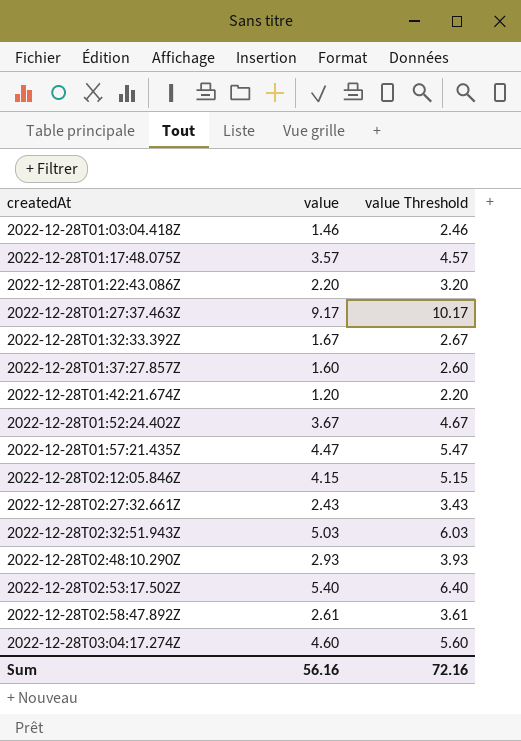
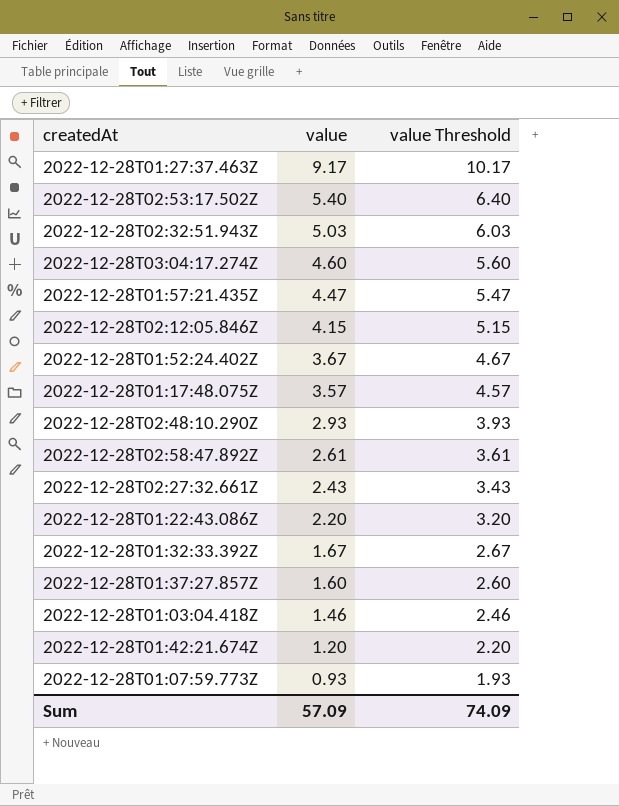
row order: createdAt ascending -> value descending
row 2022-12-28T01:07:59.773Z: none -> 0.93 | 1.93
Sum | value: 56.16 -> 57.09
Sum | value Threshold: 72.16 -> 74.09

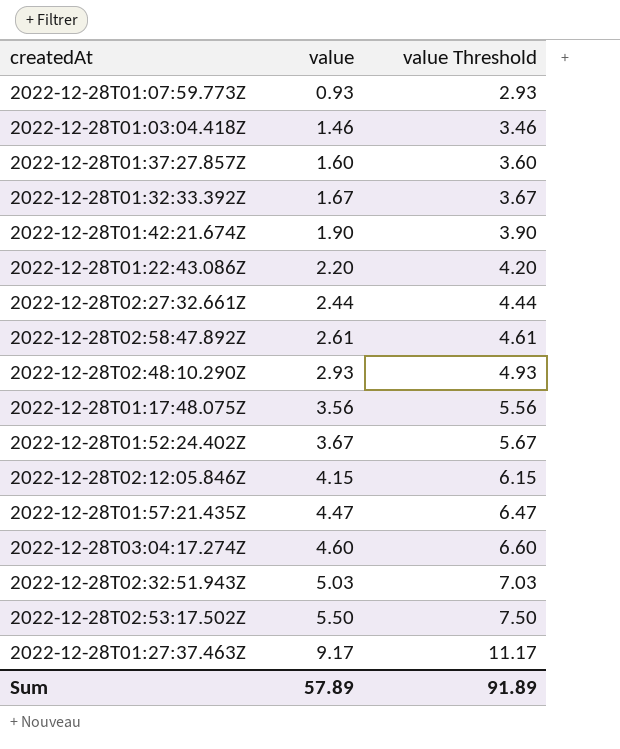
row order: value descending -> value ascending
column value Threshold | formula: [value] + 1 -> [value] + 2
2022-12-28T01:42:21.674Z | value: 1.20 -> 1.90
2022-12-28T02:27:32.661Z | value: 2.43 -> 2.44
2022-12-28T01:17:48.075Z | value: 3.57 -> 3.56
2022-12-28T02:53:17.502Z | value: 5.40 -> 5.50
Sum | value: 57.09 -> 57.89
Sum | value Threshold: 74.09 -> 91.89

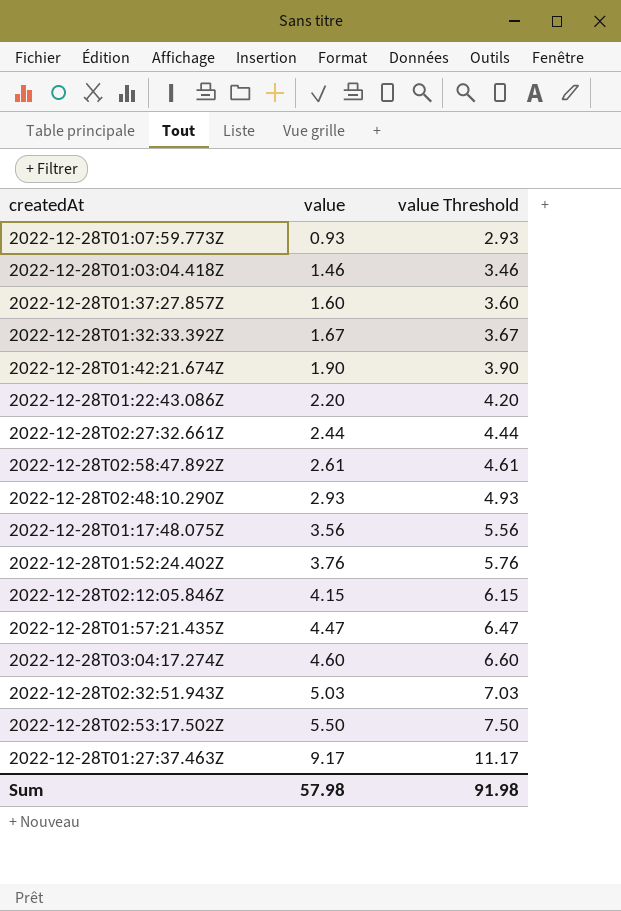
2022-12-28T01:52:24.402Z | value: 3.67 -> 3.76
2022-12-28T01:52:24.402Z | value Threshold: 5.67 -> 5.76
Sum | value: 57.89 -> 57.98
Sum | value Threshold: 91.89 -> 91.98

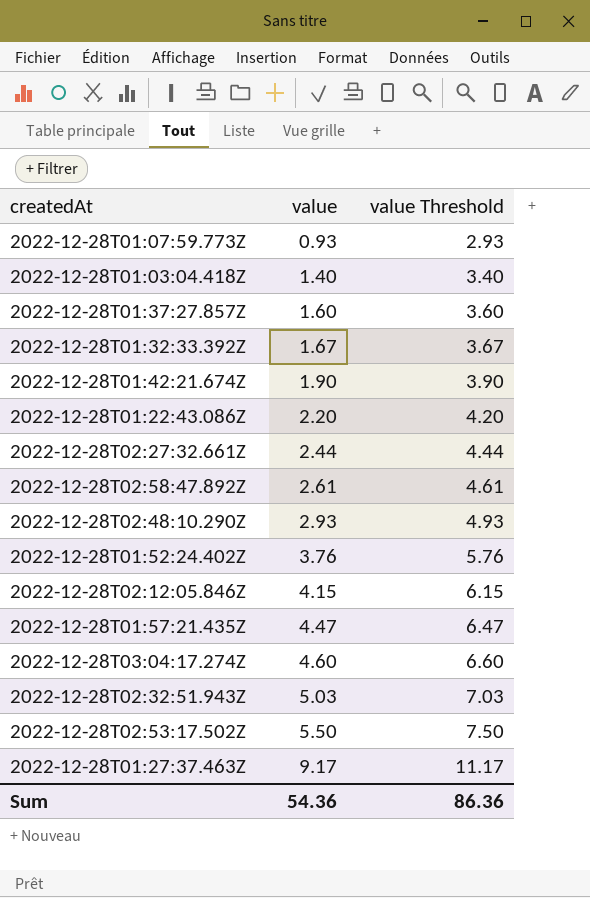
row 2022-12-28T01:17:48.075Z: 3.56 | 5.56 -> none
2022-12-28T01:03:04.418Z | value: 1.46 -> 1.40
2022-12-28T01:03:04.418Z | value Threshold: 3.46 -> 3.40
Sum | value: 57.98 -> 54.36
Sum | value Threshold: 91.98 -> 86.36

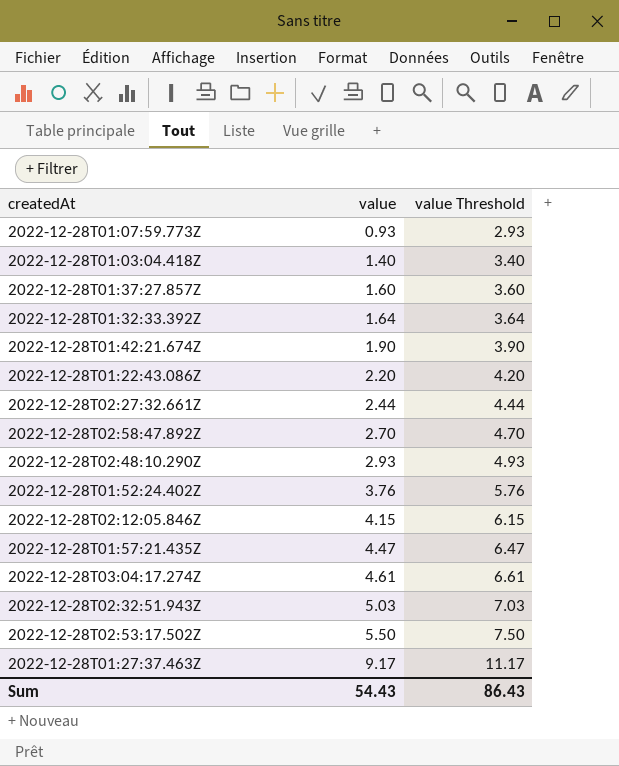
2022-12-28T01:32:33.392Z | value: 1.67 -> 1.64
2022-12-28T01:32:33.392Z | value Threshold: 3.67 -> 3.64
2022-12-28T02:58:47.892Z | value: 2.61 -> 2.70
2022-12-28T02:58:47.892Z | value Threshold: 4.61 -> 4.70
2022-12-28T03:04:17.274Z | value: 4.60 -> 4.61
2022-12-28T03:04:17.274Z | value Threshold: 6.60 -> 6.61
Sum | value: 54.36 -> 54.43
Sum | value Threshold: 86.36 -> 86.43

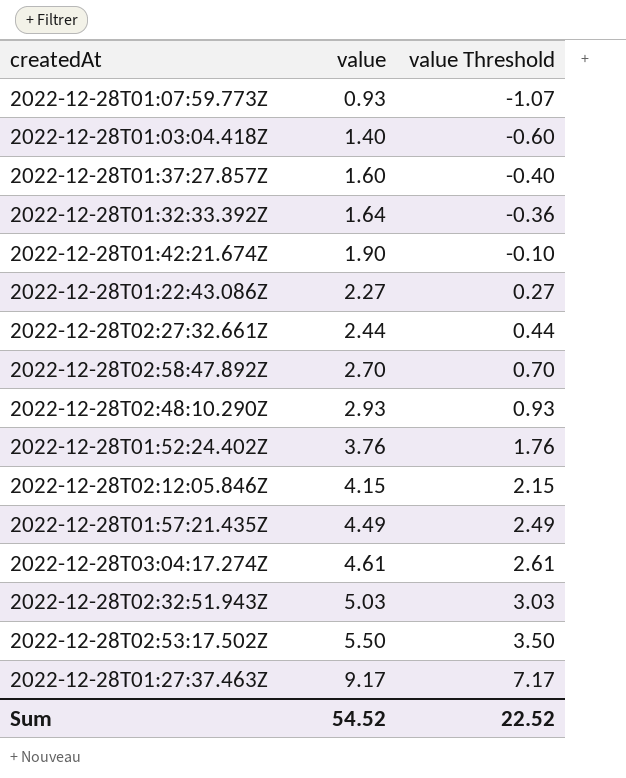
column value Threshold | formula: [value] + 2 -> [value] - 2
2022-12-28T01:22:43.086Z | value: 2.20 -> 2.27
2022-12-28T01:57:21.435Z | value: 4.47 -> 4.49
Sum | value: 54.43 -> 54.52
Sum | value Threshold: 86.43 -> 22.52

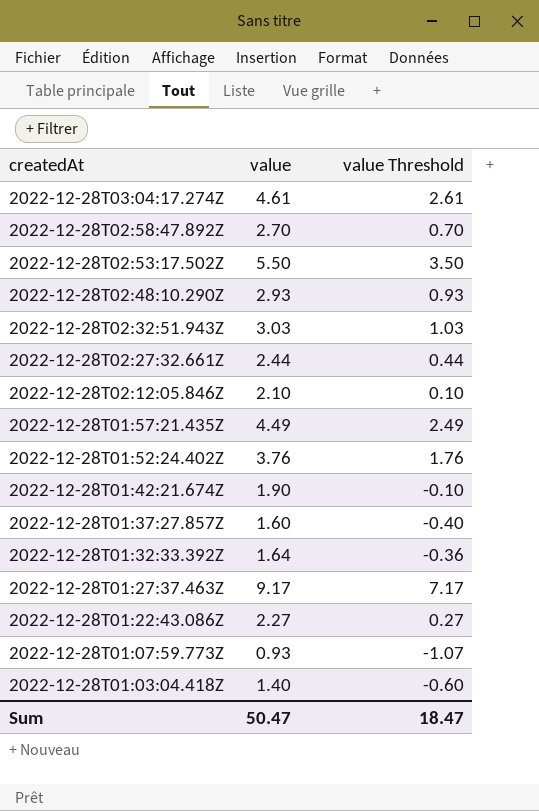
row order: value ascending -> createdAt descending
2022-12-28T02:32:51.943Z | value: 5.03 -> 3.03
2022-12-28T02:32:51.943Z | value Threshold: 3.03 -> 1.03
2022-12-28T02:12:05.846Z | value: 4.15 -> 2.10
2022-12-28T02:12:05.846Z | value Threshold: 2.15 -> 0.10
Sum | value: 54.52 -> 50.47
Sum | value Threshold: 22.52 -> 18.47

